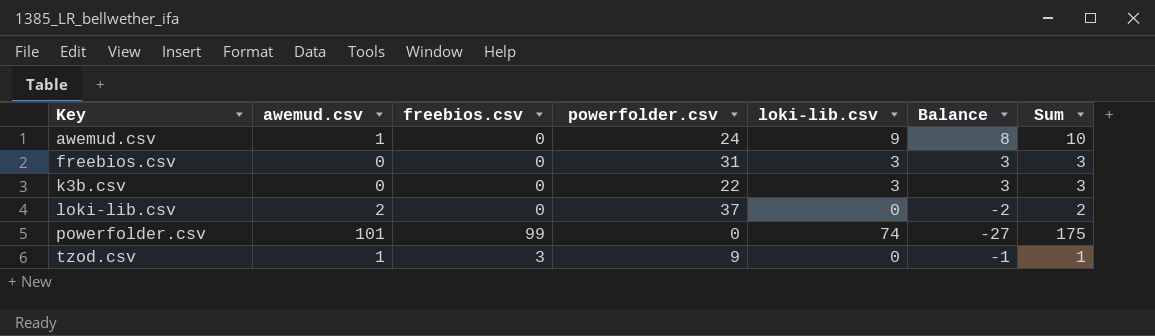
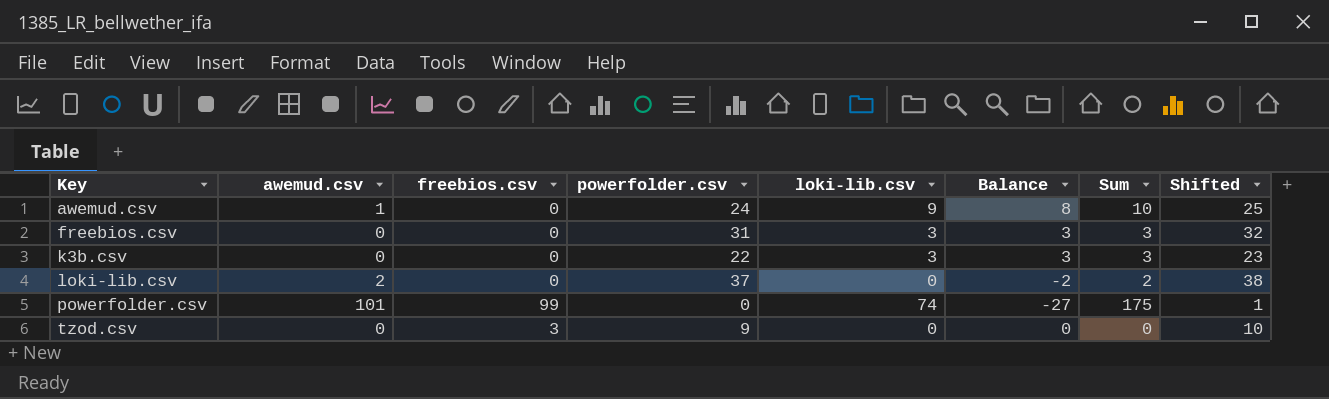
column Shifted | formula: none -> [powerfolder.csv] + 1
tzod.csv | awemud.csv: 1 -> 0
tzod.csv | Balance: -1 -> 0
tzod.csv | Sum: 1 -> 0

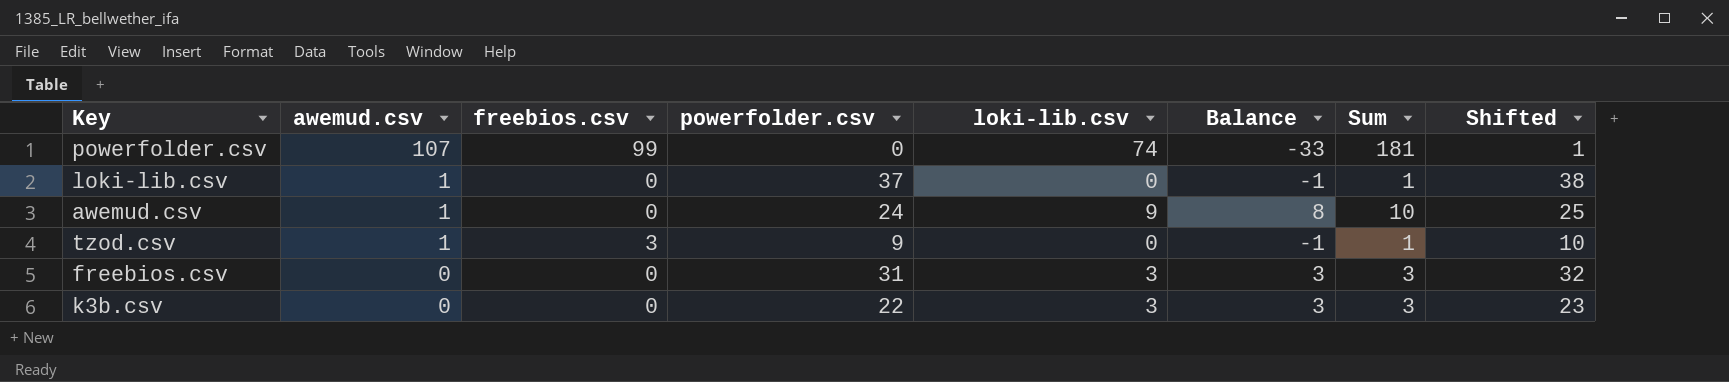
row order: Key ascending -> awemud.csv descending
powerfolder.csv | awemud.csv: 101 -> 107
powerfolder.csv | Balance: -27 -> -33
powerfolder.csv | Sum: 175 -> 181
loki-lib.csv | awemud.csv: 2 -> 1
loki-lib.csv | Balance: -2 -> -1
loki-lib.csv | Sum: 2 -> 1
tzod.csv | awemud.csv: 0 -> 1
tzod.csv | Balance: 0 -> -1
tzod.csv | Sum: 0 -> 1

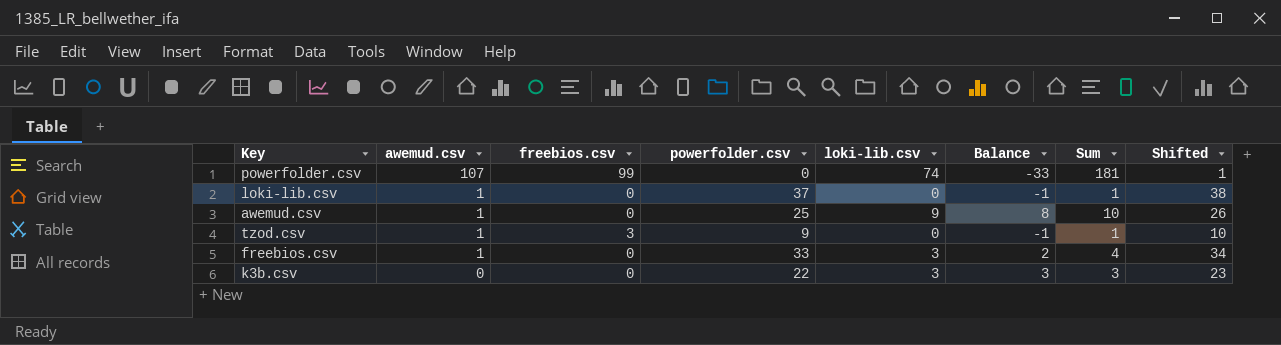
awemud.csv | powerfolder.csv: 24 -> 25
awemud.csv | Shifted: 25 -> 26
freebios.csv | awemud.csv: 0 -> 1
freebios.csv | powerfolder.csv: 31 -> 33
freebios.csv | Balance: 3 -> 2
freebios.csv | Sum: 3 -> 4
freebios.csv | Shifted: 32 -> 34

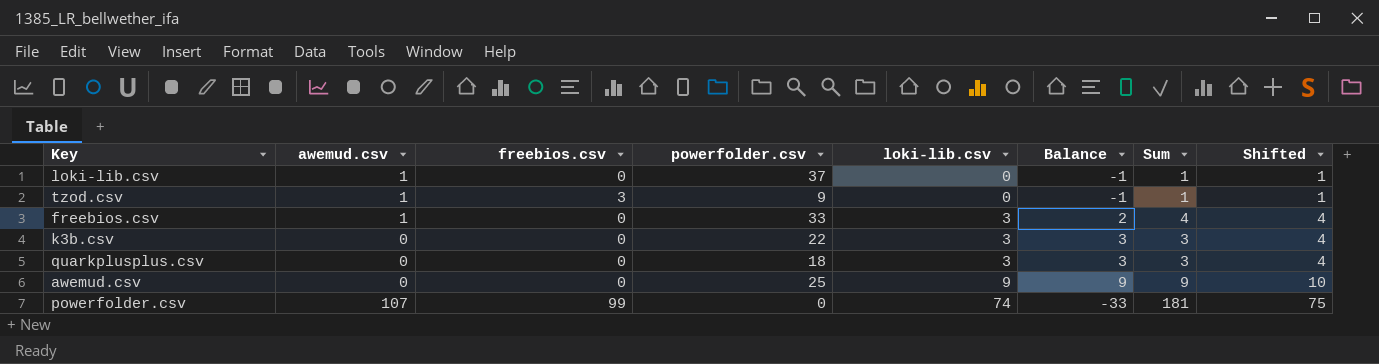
row order: awemud.csv descending -> loki-lib.csv ascending
column Shifted | formula: [powerfolder.csv] + 1 -> [loki-lib.csv] + 1
row quarkplusplus.csv: none -> 0 | 0 | 18 | 3 | 3 | 3 | 4
awemud.csv | awemud.csv: 1 -> 0
awemud.csv | Balance: 8 -> 9
awemud.csv | Sum: 10 -> 9

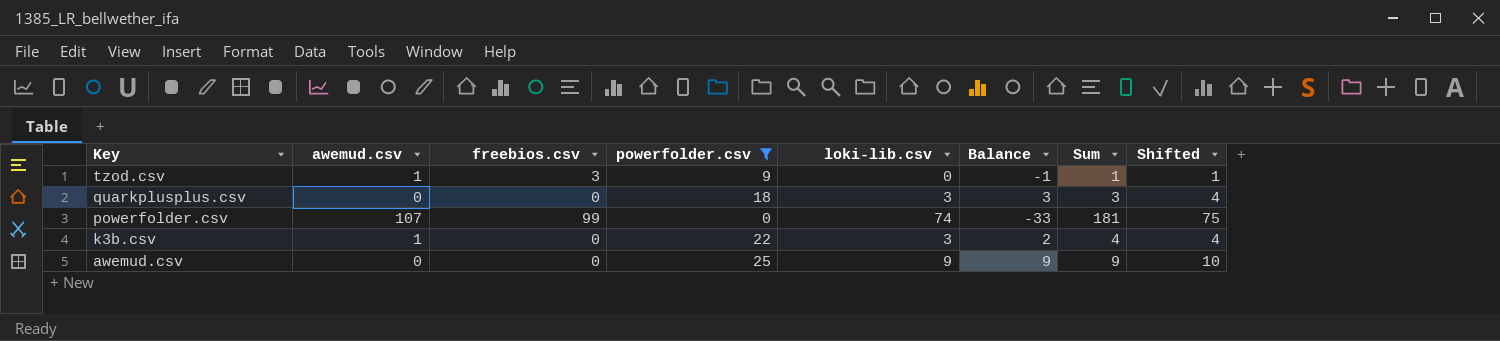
filter: none -> powerfolder.csv <= 25
row order: loki-lib.csv ascending -> Key descending
k3b.csv | awemud.csv: 0 -> 1
k3b.csv | Balance: 3 -> 2
k3b.csv | Sum: 3 -> 4

